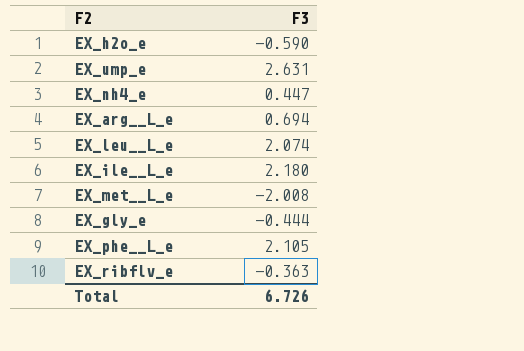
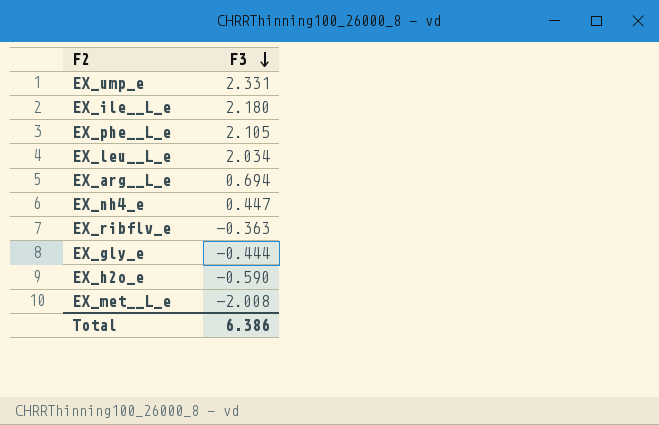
row order: none -> F3 descending
EX_ump_e | F3: 2.631 -> 2.331
EX_leu__L_e | F3: 2.074 -> 2.034
Total | F3: 6.726 -> 6.386

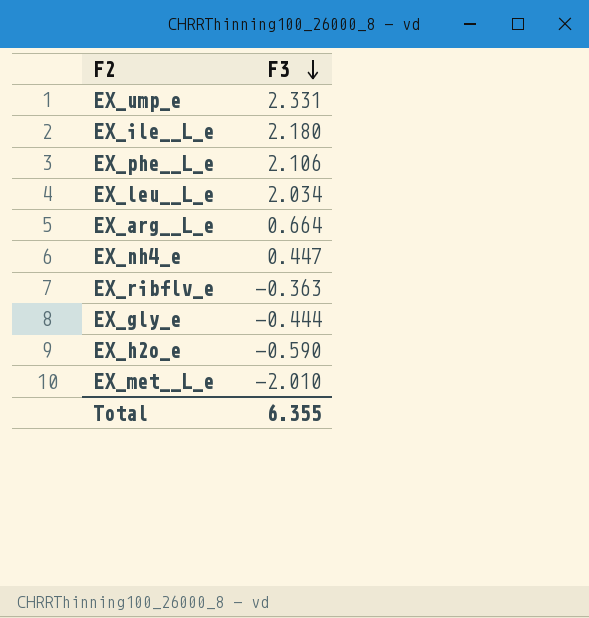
EX_phe__L_e | F3: 2.105 -> 2.106
EX_arg__L_e | F3: 0.694 -> 0.664
EX_met__L_e | F3: -2.008 -> -2.010
Total | F3: 6.386 -> 6.355

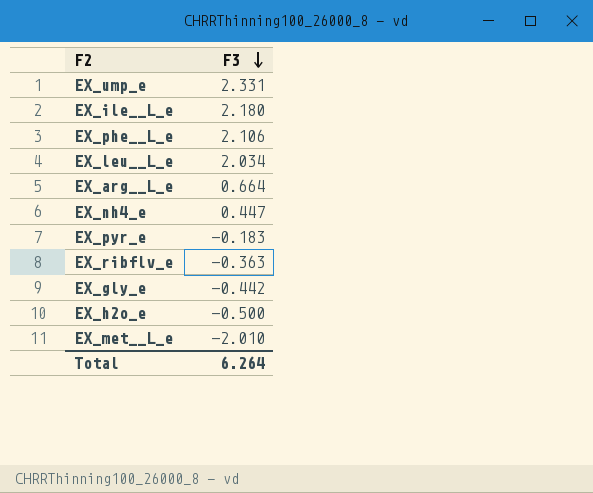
row EX_pyr_e: none -> -0.183
EX_gly_e | F3: -0.444 -> -0.442
EX_h2o_e | F3: -0.590 -> -0.500
Total | F3: 6.355 -> 6.264

